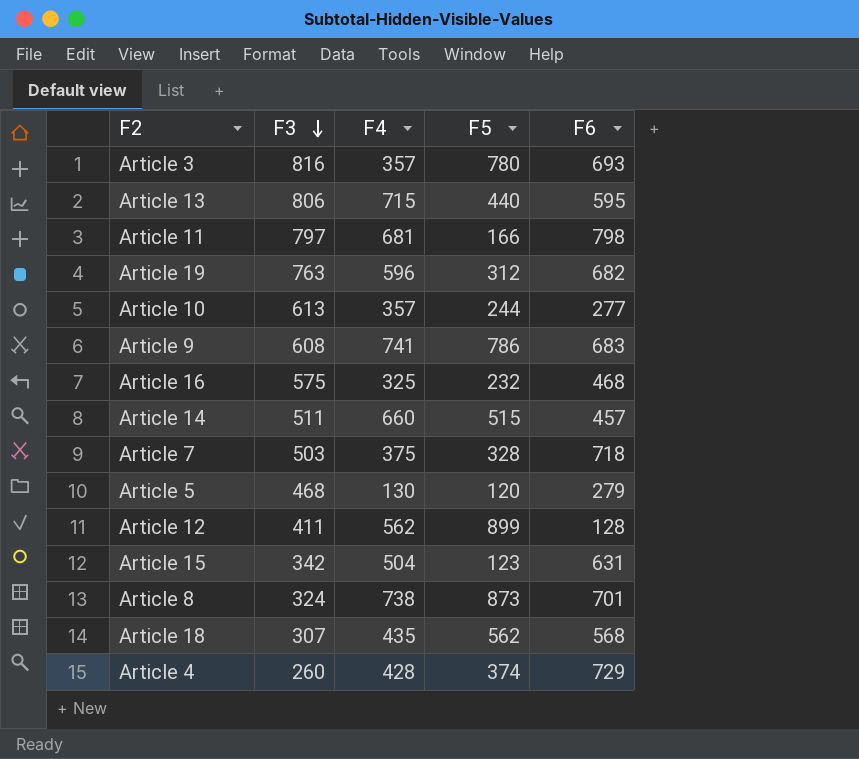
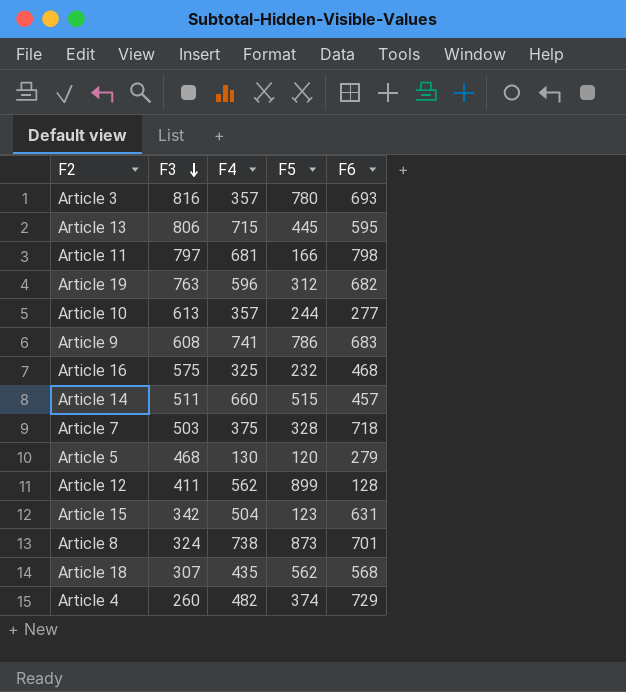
Article 13 | F5: 440 -> 445
Article 4 | F4: 428 -> 482

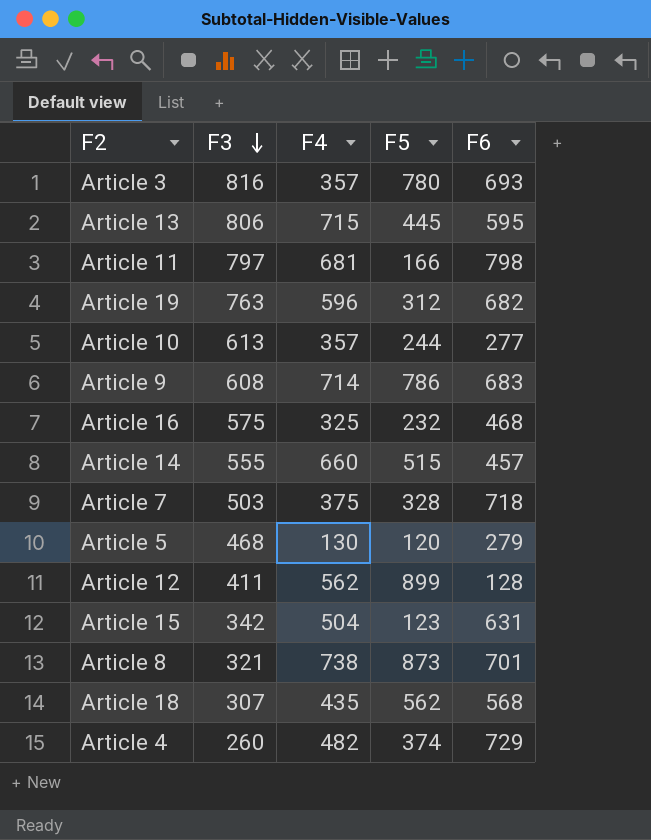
Article 9 | F4: 741 -> 714
Article 14 | F3: 511 -> 555
Article 8 | F3: 324 -> 321

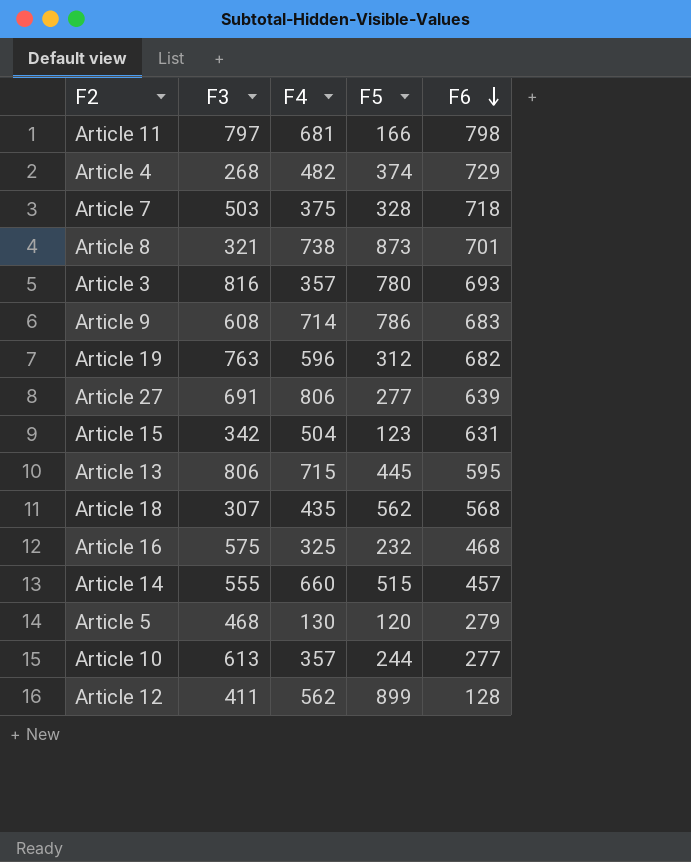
row order: F3 descending -> F6 descending
Article 4 | F3: 260 -> 268
row Article 27: none -> 691 | 806 | 277 | 639

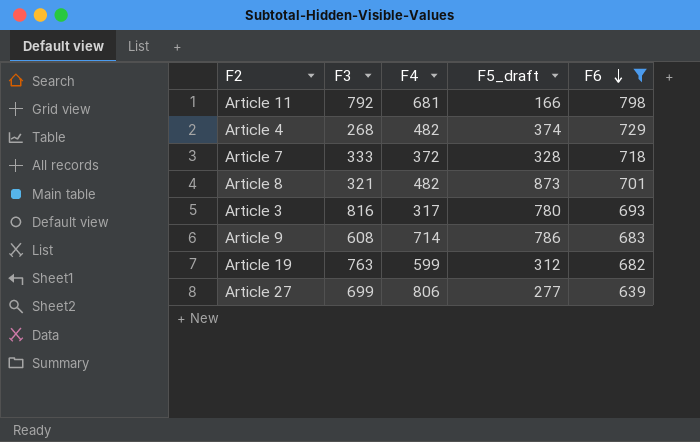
filter: none -> F6 >= 639
column name: F5 -> F5_draft
Article 11 | F3: 797 -> 792
Article 7 | F3: 503 -> 333
Article 7 | F4: 375 -> 372
Article 8 | F4: 738 -> 482
Article 3 | F4: 357 -> 317
Article 19 | F4: 596 -> 599
Article 27 | F3: 691 -> 699

